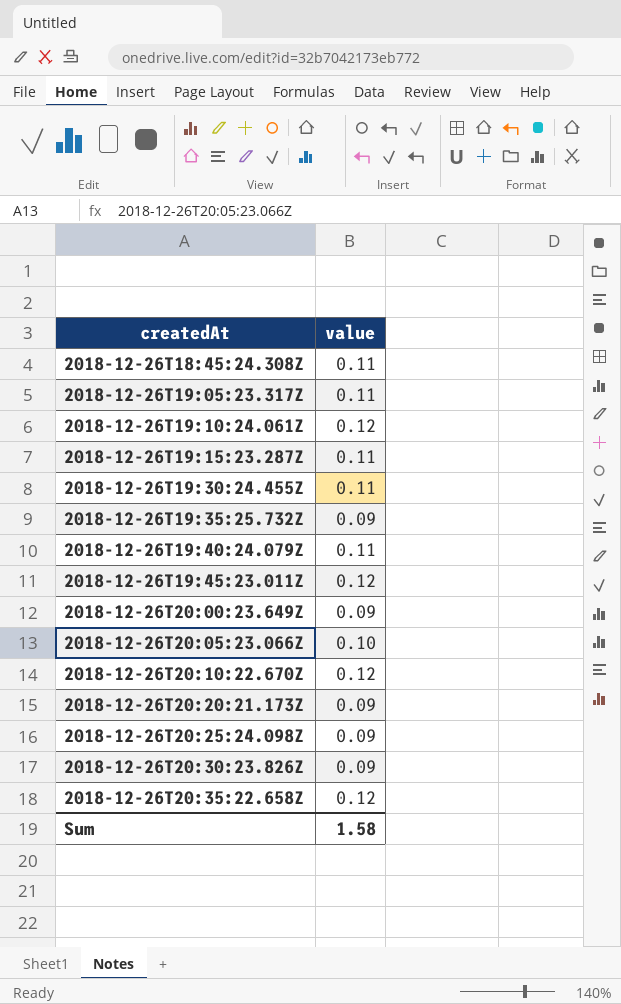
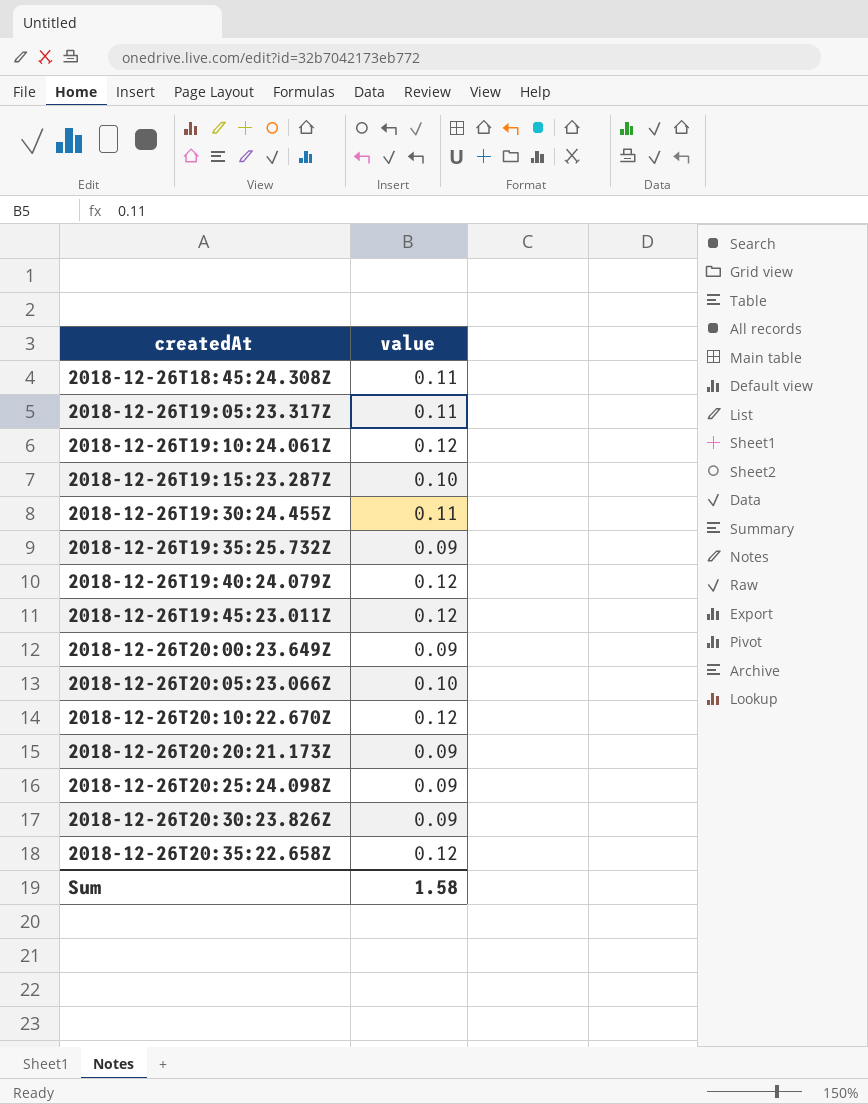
2018-12-26T19:15:23.287Z | value: 0.11 -> 0.10
2018-12-26T19:40:24.079Z | value: 0.11 -> 0.12

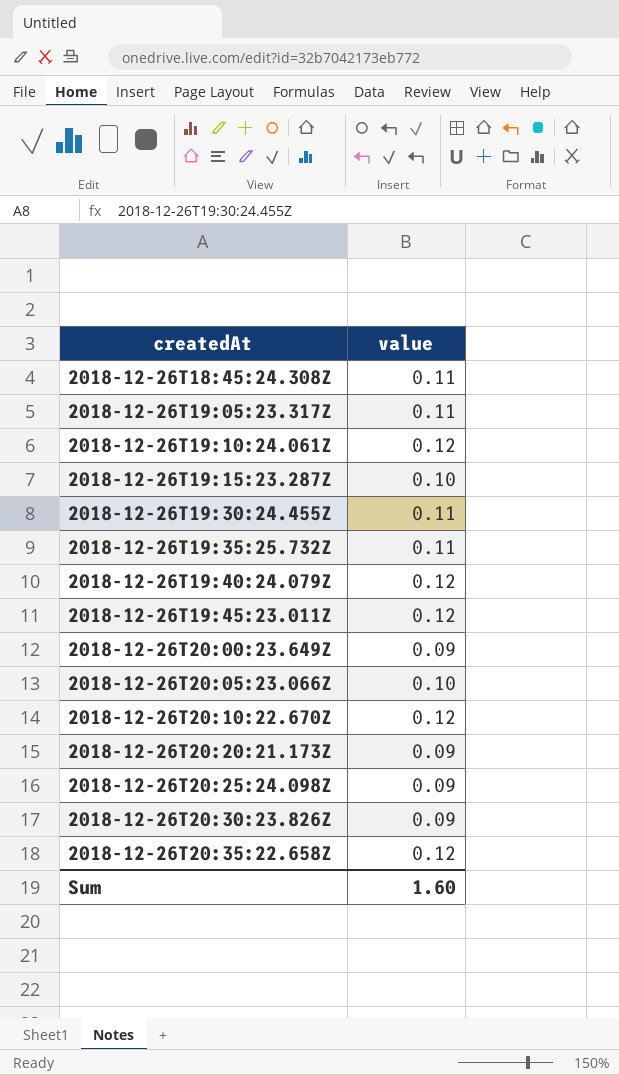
2018-12-26T19:35:25.732Z | value: 0.09 -> 0.11
Sum | value: 1.58 -> 1.60

